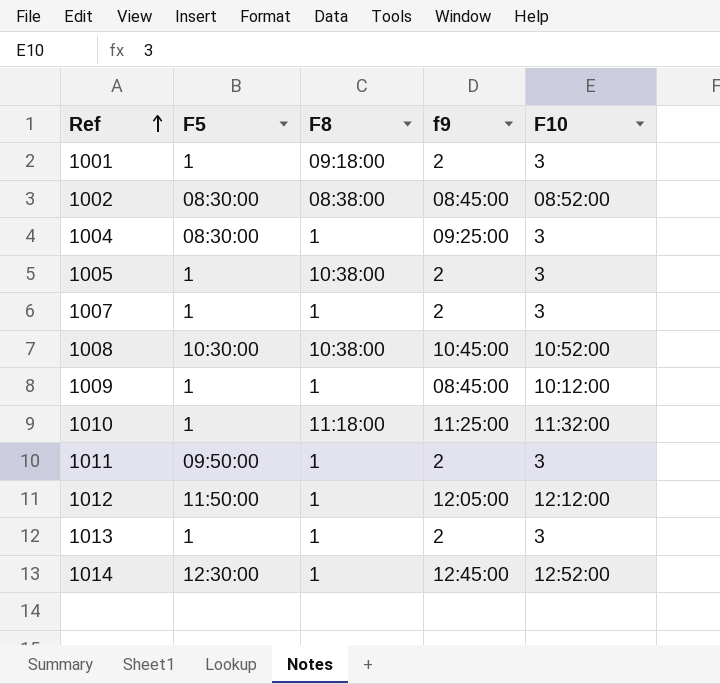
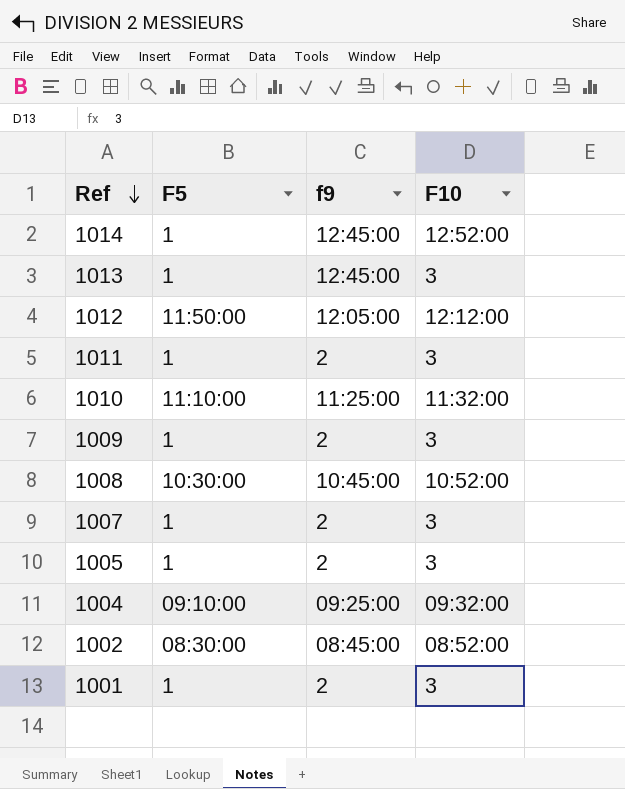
row order: Ref ascending -> Ref descending
column F8 | position: 3 -> none
1014 | F5: 12:30:00 -> 1
1013 | f9: 2 -> 12:45:00
1011 | F5: 09:50:00 -> 1
1010 | F5: 1 -> 11:10:00
1009 | f9: 08:45:00 -> 2
1009 | F10: 10:12:00 -> 3
1004 | F5: 08:30:00 -> 09:10:00
1004 | F10: 3 -> 09:32:00

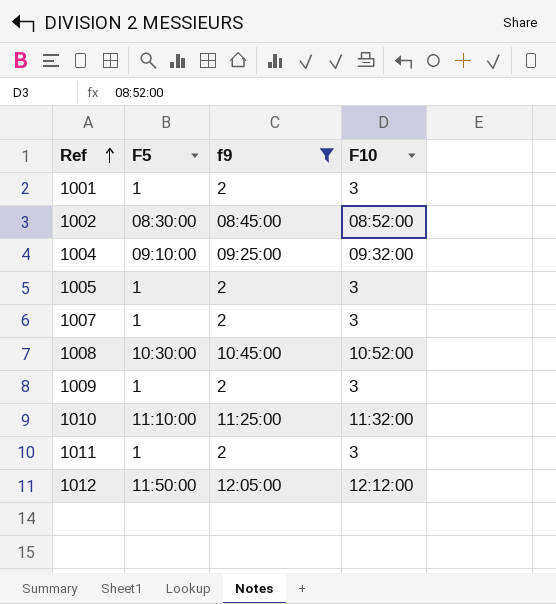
filter: none -> f9 != 12:45:00
row order: Ref descending -> Ref ascending

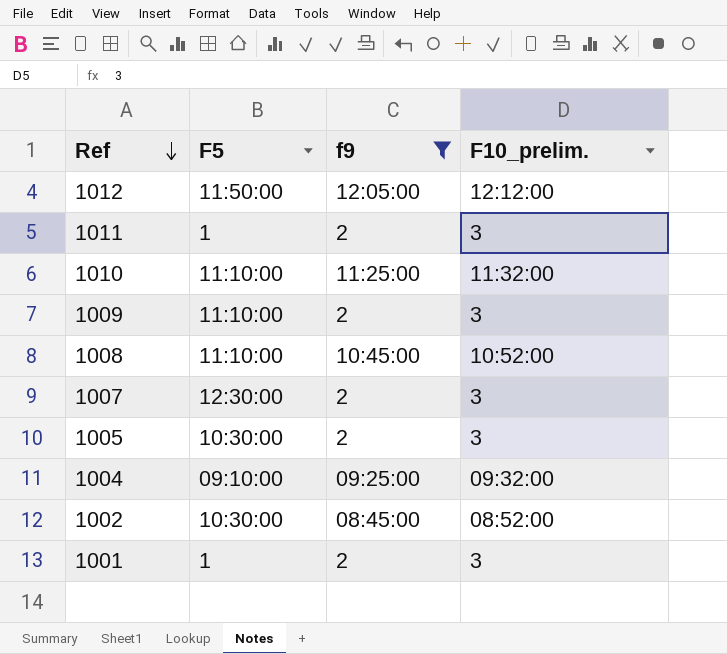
row order: Ref ascending -> Ref descending
column name: F10 -> F10_prelim.
1009 | F5: 1 -> 11:10:00
1008 | F5: 10:30:00 -> 11:10:00
1007 | F5: 1 -> 12:30:00
1005 | F5: 1 -> 10:30:00
1002 | F5: 08:30:00 -> 10:30:00

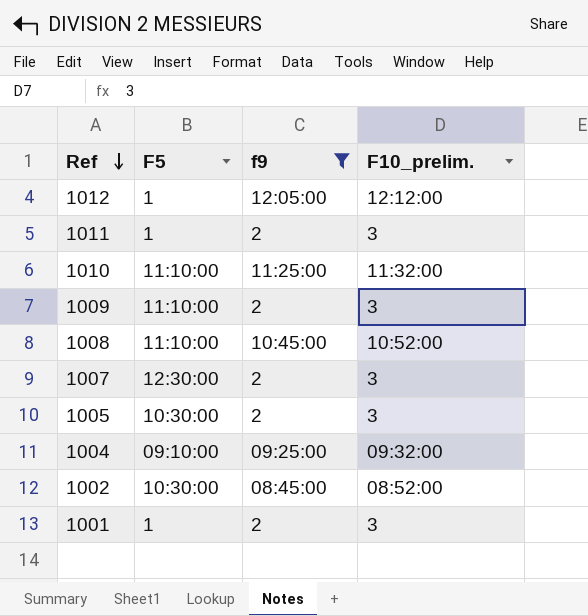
1012 | F5: 11:50:00 -> 1

